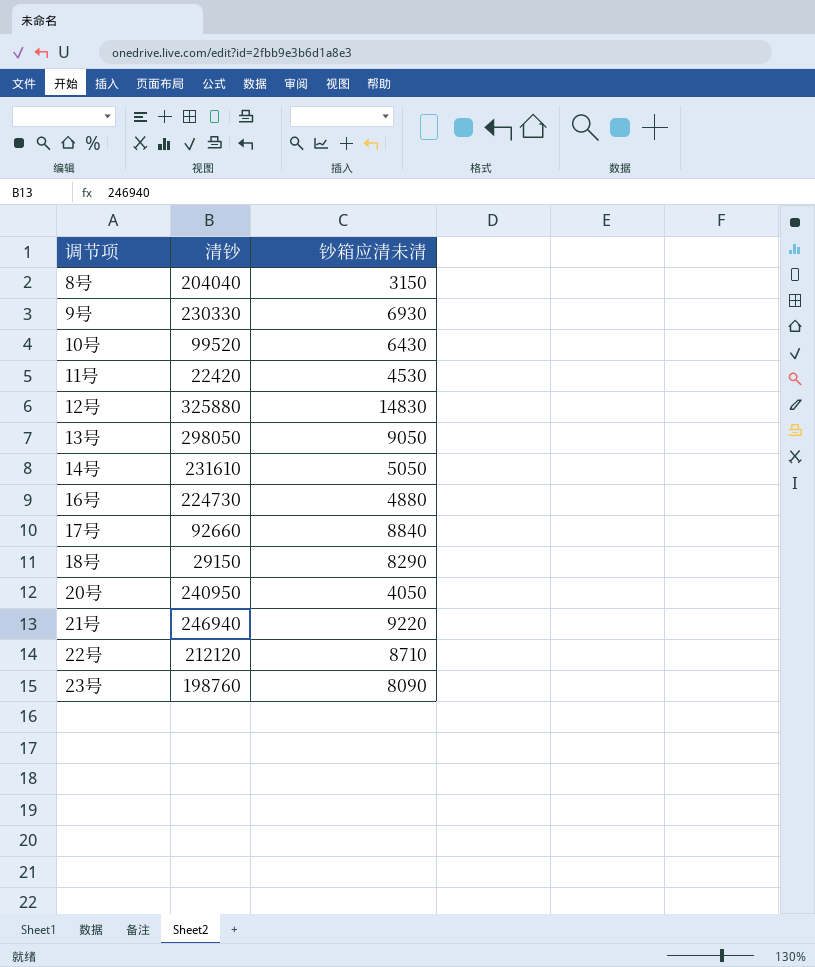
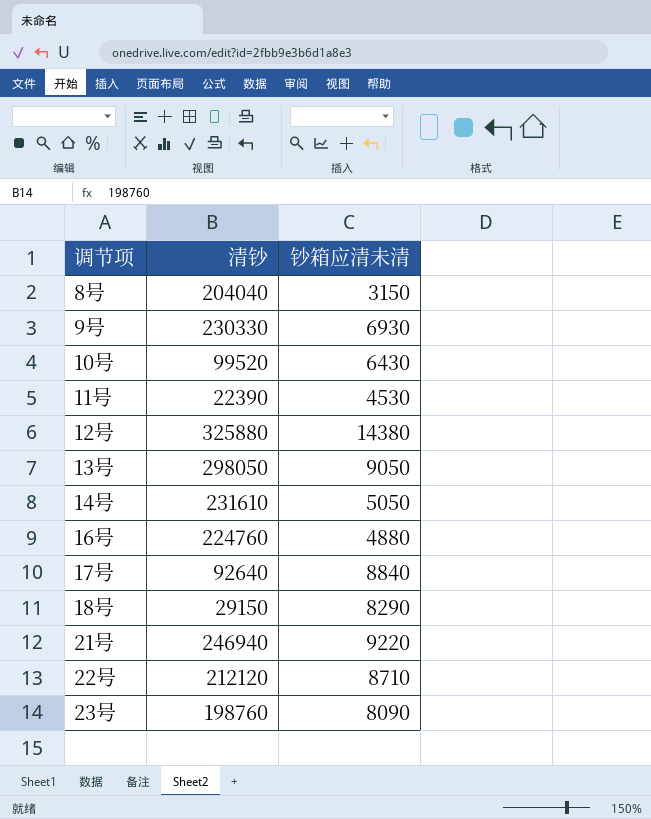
row 20号: 240950 | 4050 -> none
11号 | 清钞: 22420 -> 22390
12号 | 钞箱应清未清: 14830 -> 14380
16号 | 清钞: 224730 -> 224760
17号 | 清钞: 92660 -> 92640

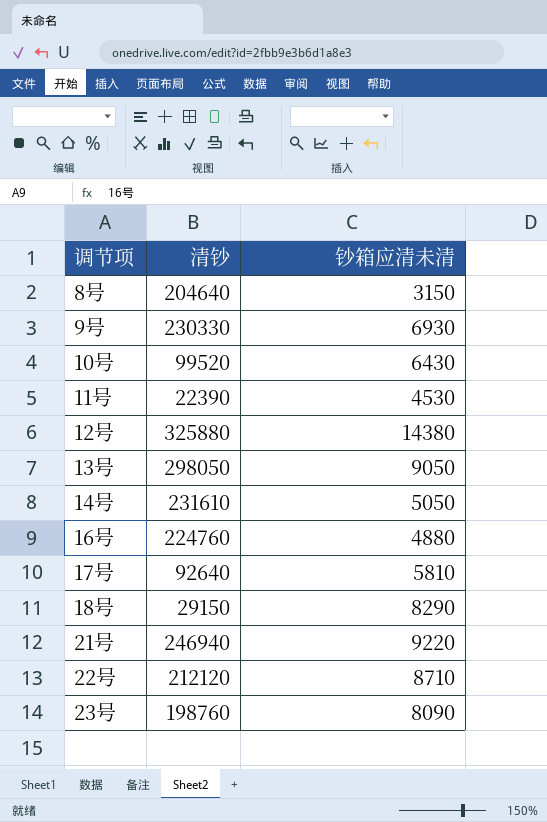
8号 | 清钞: 204040 -> 204640
17号 | 钞箱应清未清: 8840 -> 5810

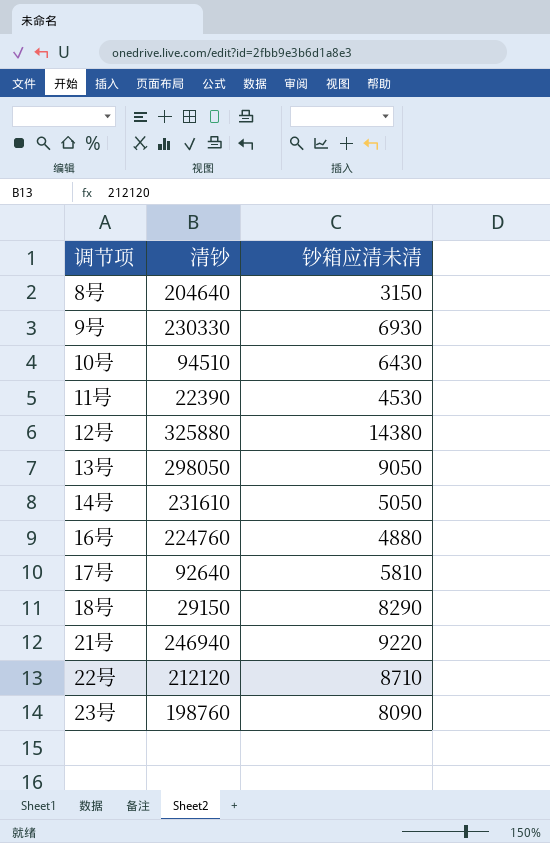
10号 | 清钞: 99520 -> 94510

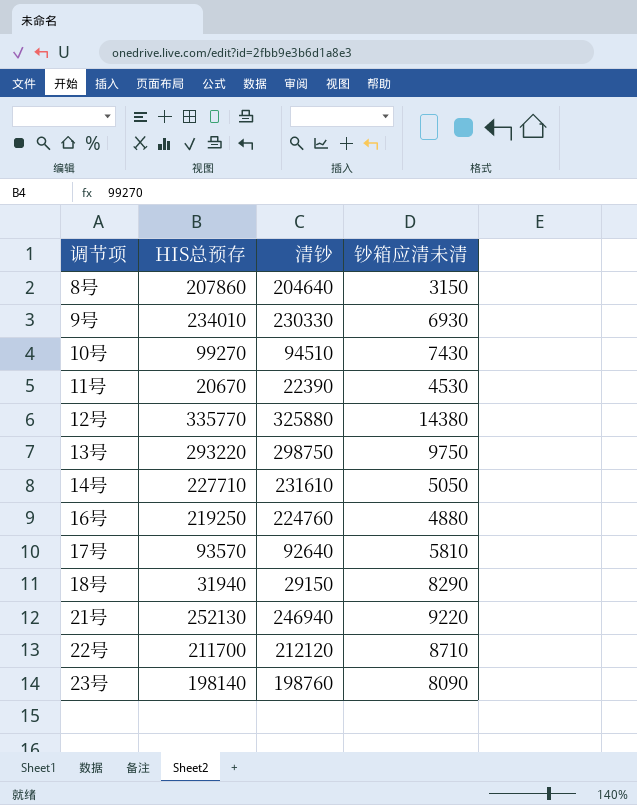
column HIS总预存 | position: none -> 2
10号 | 钞箱应清未清: 6430 -> 7430
13号 | 清钞: 298050 -> 298750
13号 | 钞箱应清未清: 9050 -> 9750

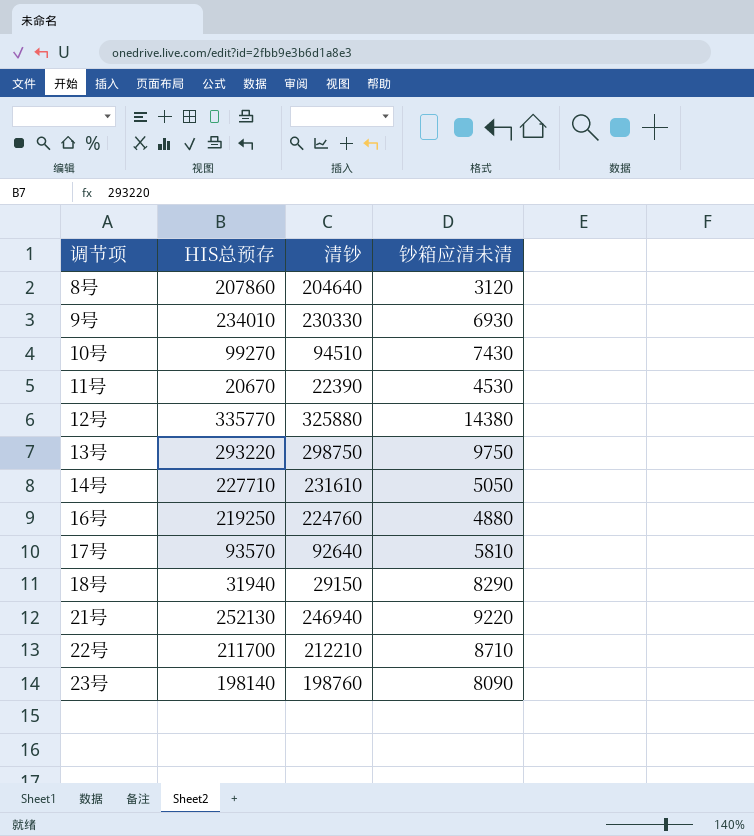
8号 | 钞箱应清未清: 3150 -> 3120
22号 | 清钞: 212120 -> 212210

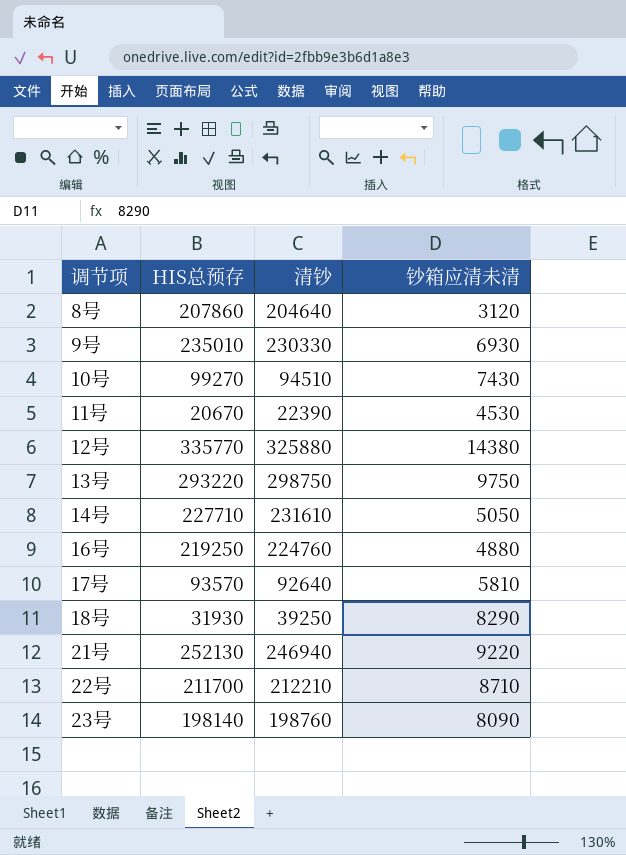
9号 | HIS总预存: 234010 -> 235010
18号 | HIS总预存: 31940 -> 31930
18号 | 清钞: 29150 -> 39250

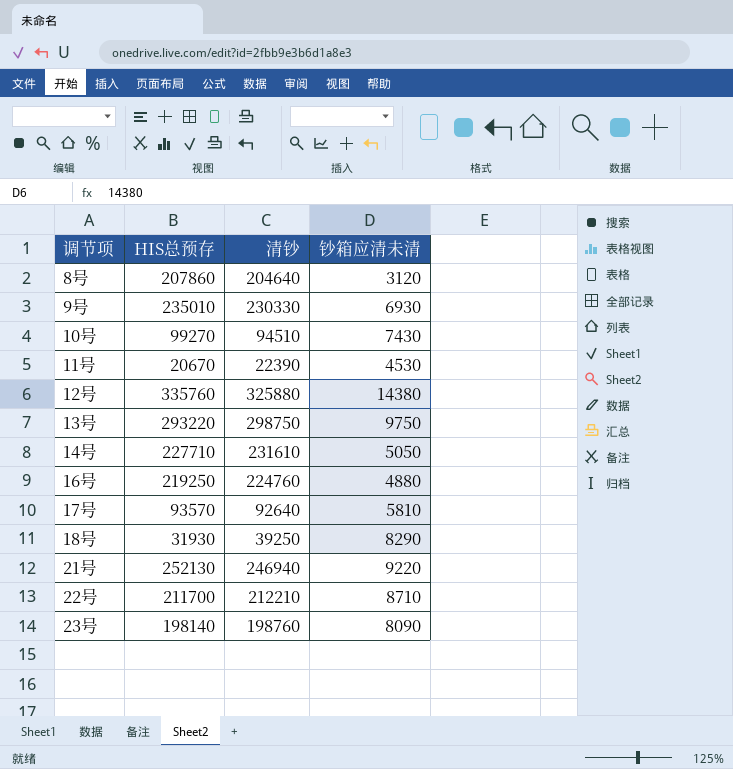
12号 | HIS总预存: 335770 -> 335760

